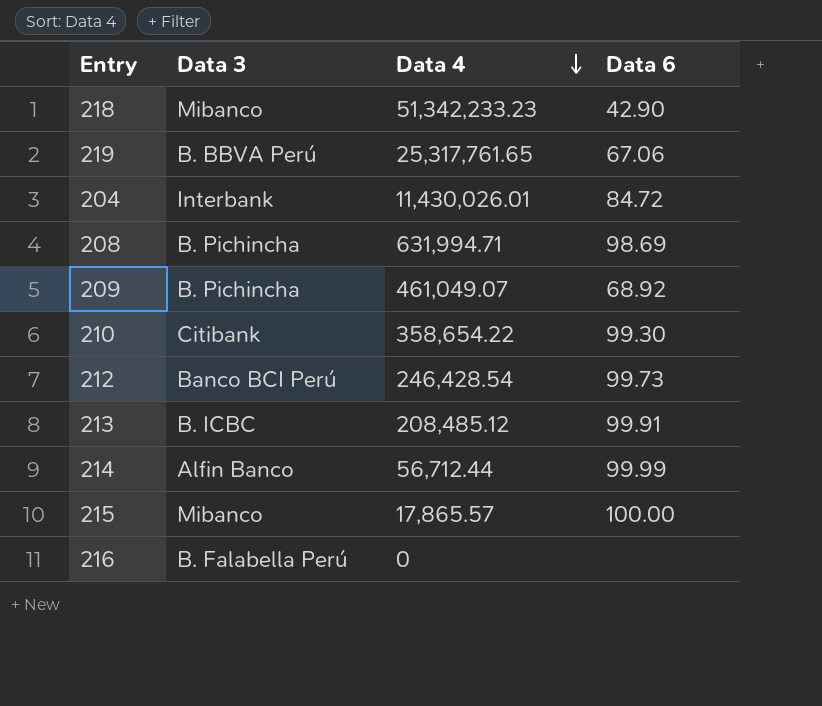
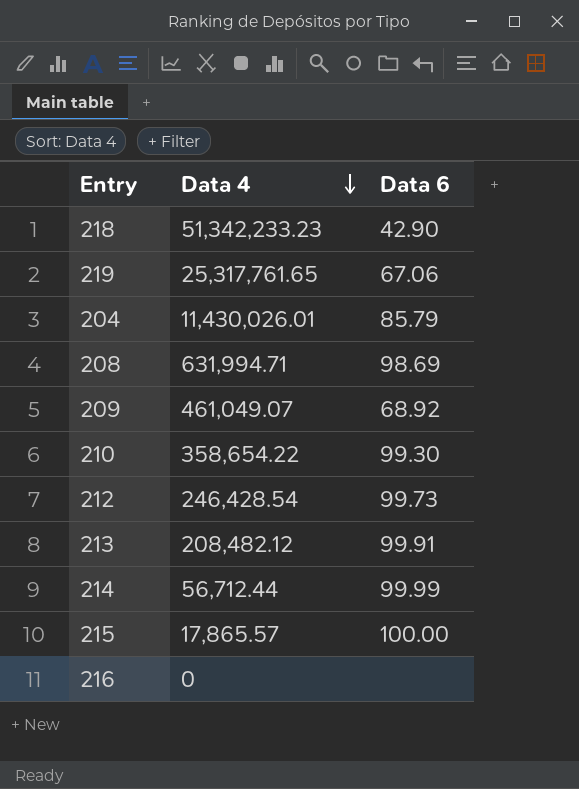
column Data 3 | position: 2 -> none
204 | Data 6: 84.72 -> 85.79
213 | Data 4: 208,485.12 -> 208,482.12

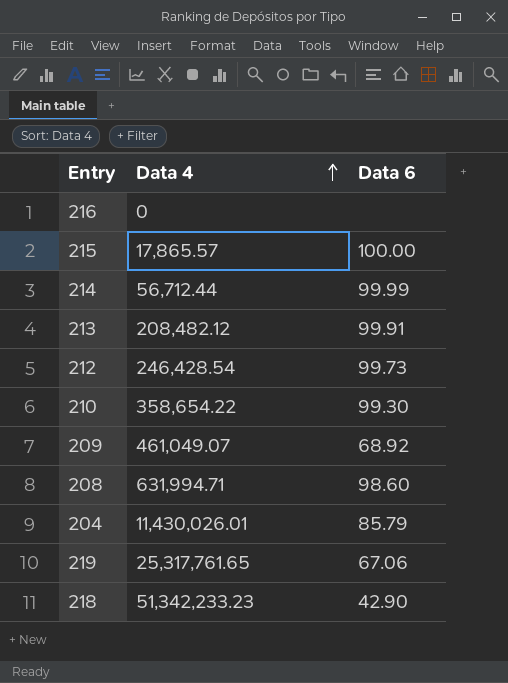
row order: Data 4 descending -> Data 4 ascending
208 | Data 6: 98.69 -> 98.60

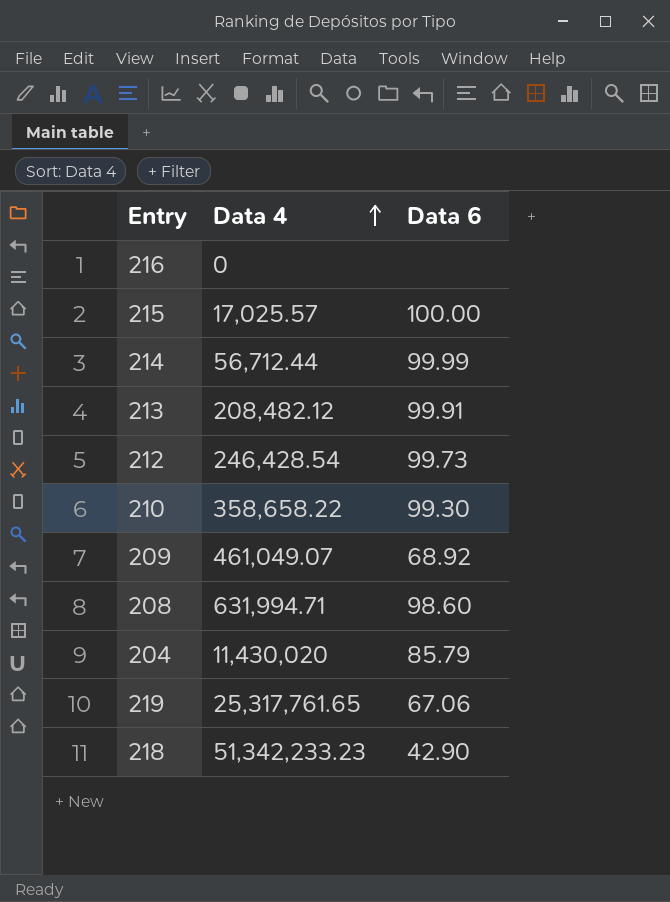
215 | Data 4: 17,865.57 -> 17,025.57
210 | Data 4: 358,654.22 -> 358,658.22
204 | Data 4: 11,430,026.01 -> 11,430,020

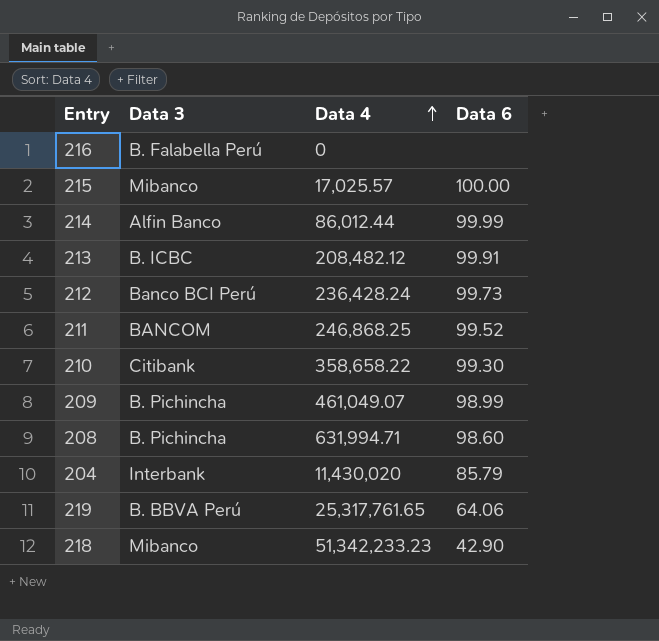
column Data 3 | position: none -> 2
214 | Data 4: 56,712.44 -> 86,012.44
212 | Data 4: 246,428.54 -> 236,428.24
row 211: none -> BANCOM | 246,868.25 | 99.52
209 | Data 6: 68.92 -> 98.99
219 | Data 6: 67.06 -> 64.06

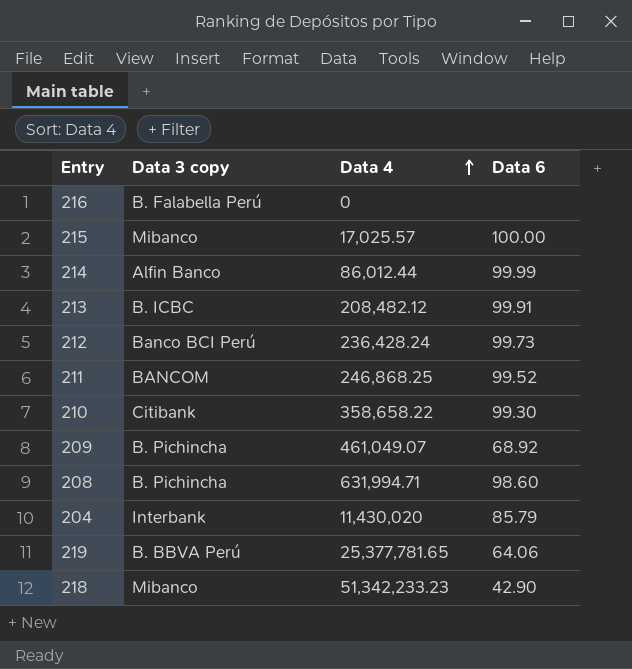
column name: Data 3 -> Data 3 copy
209 | Data 6: 98.99 -> 68.92
219 | Data 4: 25,317,761.65 -> 25,377,781.65

